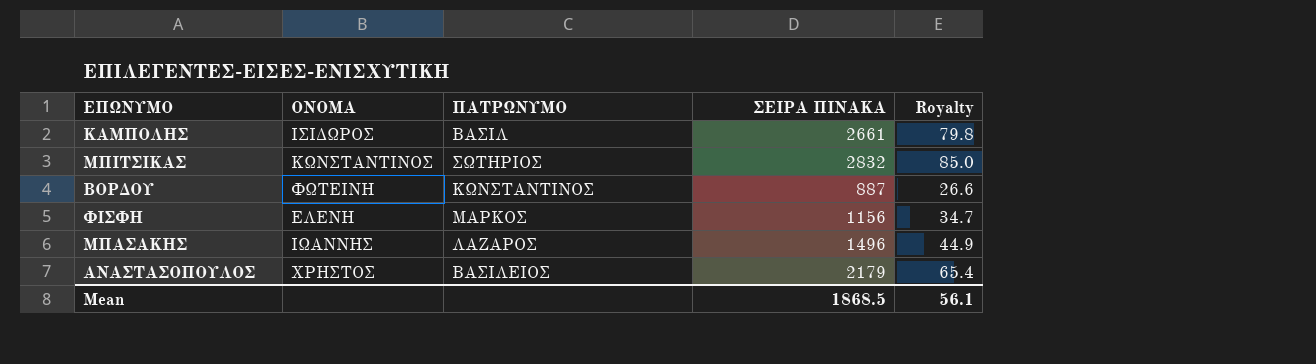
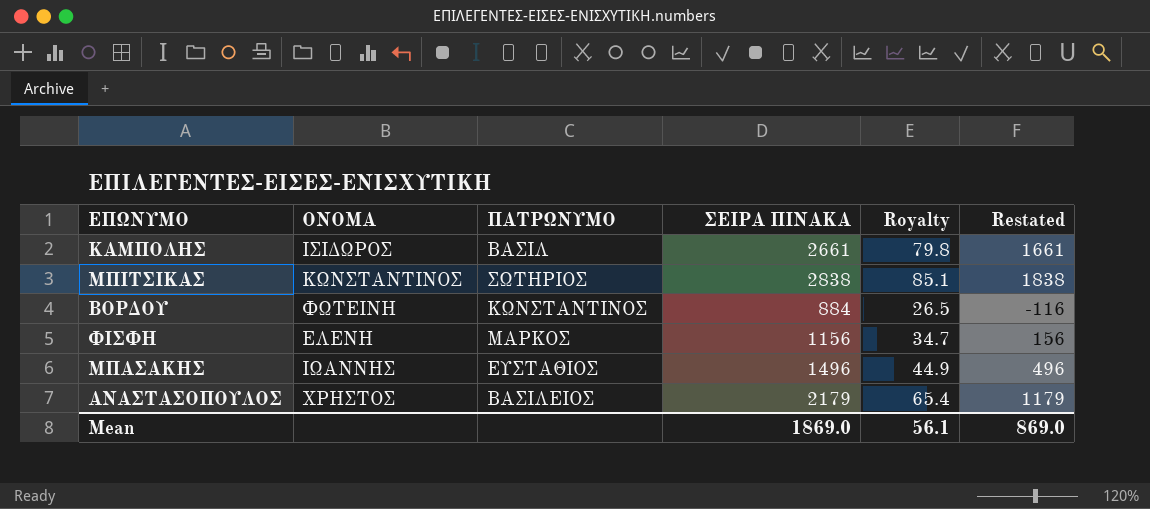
column Restated | formula: none -> [ΣΕΙΡΑ ΠΙΝΑΚΑ] - 1000
ΜΠΙΤΣΙΚΑΣ | ΣΕΙΡΑ ΠΙΝΑΚΑ: 2832 -> 2838
ΜΠΙΤΣΙΚΑΣ | Royalty: 85.0 -> 85.1
ΒΟΡΔΟΥ | ΣΕΙΡΑ ΠΙΝΑΚΑ: 887 -> 884
ΒΟΡΔΟΥ | Royalty: 26.6 -> 26.5
ΜΠΑΣΑΚΗΣ | ΠΑΤΡΩΝΥΜΟ: ΛΑΖΑΡΟΣ -> ΕΥΣΤΑΘΙΟΣ
Mean | ΣΕΙΡΑ ΠΙΝΑΚΑ: 1868.5 -> 1869.0

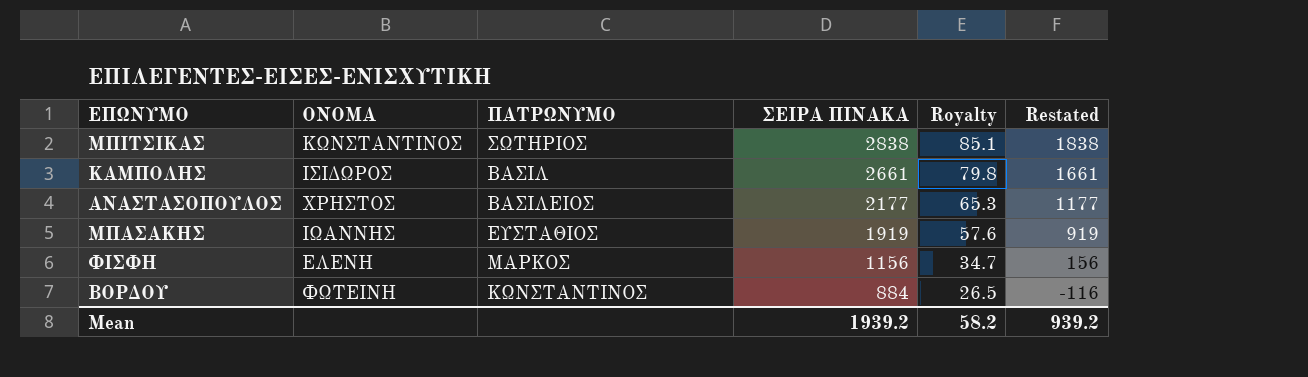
row order: none -> ΣΕΙΡΑ ΠΙΝΑΚΑ descending
ΑΝΑΣΤΑΣΟΠΟΥΛΟΣ | ΣΕΙΡΑ ΠΙΝΑΚΑ: 2179 -> 2177
ΑΝΑΣΤΑΣΟΠΟΥΛΟΣ | Royalty: 65.4 -> 65.3
ΑΝΑΣΤΑΣΟΠΟΥΛΟΣ | Restated: 1179 -> 1177
ΜΠΑΣΑΚΗΣ | ΣΕΙΡΑ ΠΙΝΑΚΑ: 1496 -> 1919
ΜΠΑΣΑΚΗΣ | Royalty: 44.9 -> 57.6
ΜΠΑΣΑΚΗΣ | Restated: 496 -> 919
Mean | ΣΕΙΡΑ ΠΙΝΑΚΑ: 1869.0 -> 1939.2
Mean | Royalty: 56.1 -> 58.2
Mean | Restated: 869.0 -> 939.2

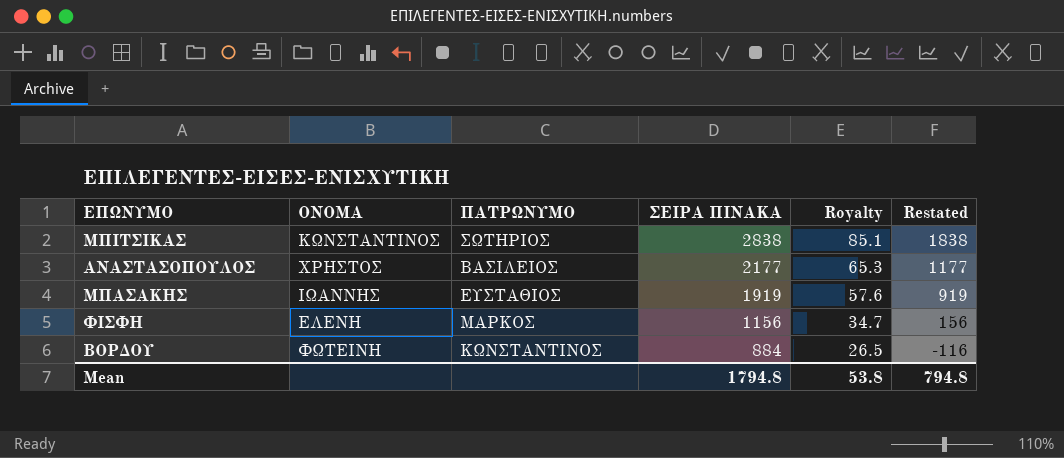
row ΚΑΜΠΟΛΗΣ: ΙΣΙΔΩΡΟΣ | ΒΑΣΙΛ | 2661 | 79.8 | 1661 -> none
Mean | ΣΕΙΡΑ ΠΙΝΑΚΑ: 1939.2 -> 1794.8
Mean | Royalty: 58.2 -> 53.8
Mean | Restated: 939.2 -> 794.8

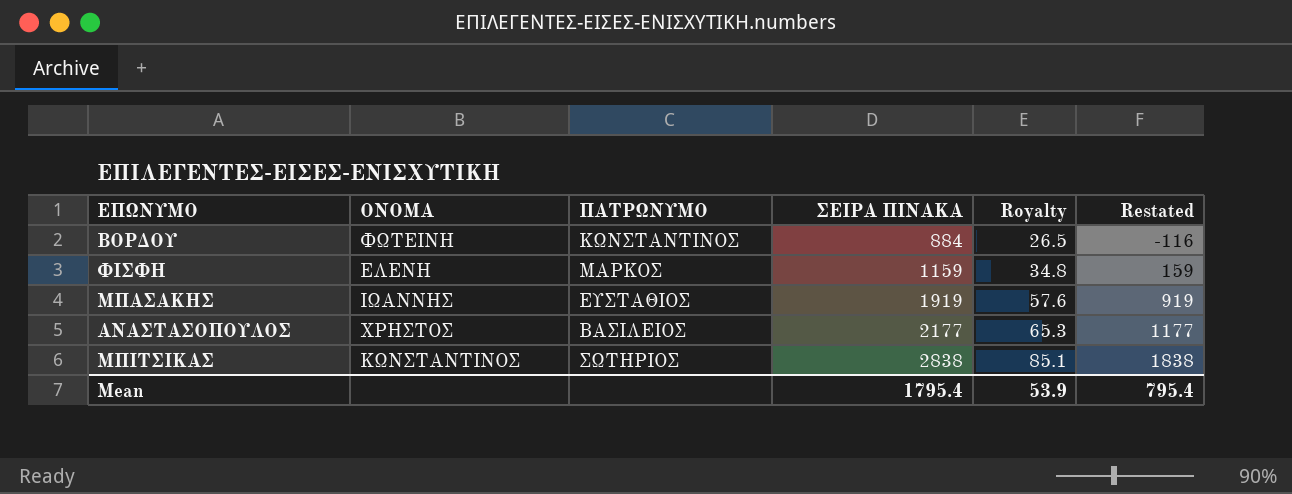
row order: ΣΕΙΡΑ ΠΙΝΑΚΑ descending -> ΣΕΙΡΑ ΠΙΝΑΚΑ ascending
ΦΙΣΦΗ | ΣΕΙΡΑ ΠΙΝΑΚΑ: 1156 -> 1159
ΦΙΣΦΗ | Royalty: 34.7 -> 34.8
ΦΙΣΦΗ | Restated: 156 -> 159
Mean | ΣΕΙΡΑ ΠΙΝΑΚΑ: 1794.8 -> 1795.4
Mean | Royalty: 53.8 -> 53.9
Mean | Restated: 794.8 -> 795.4

